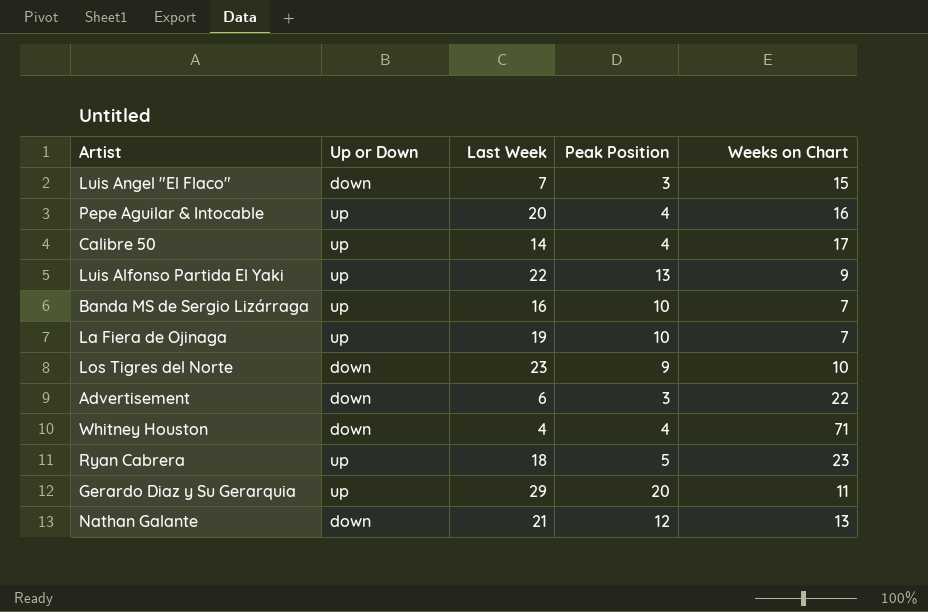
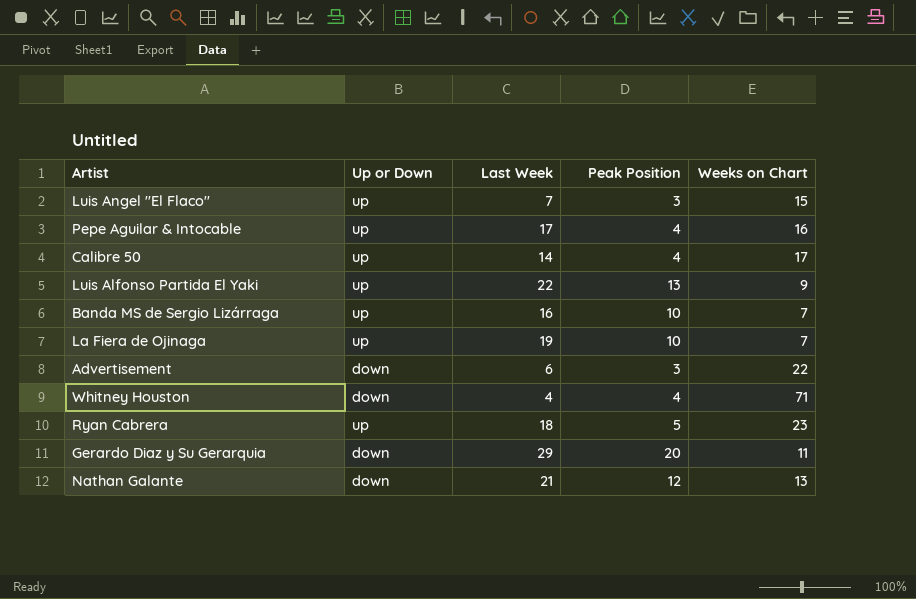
row Los Tigres del Norte: down | 23 | 9 | 10 -> none
Luis Angel "El Flaco" | Up or Down: down -> up
Pepe Aguilar & Intocable | Last Week: 20 -> 17
Gerardo Diaz y Su Gerarquia | Up or Down: up -> down

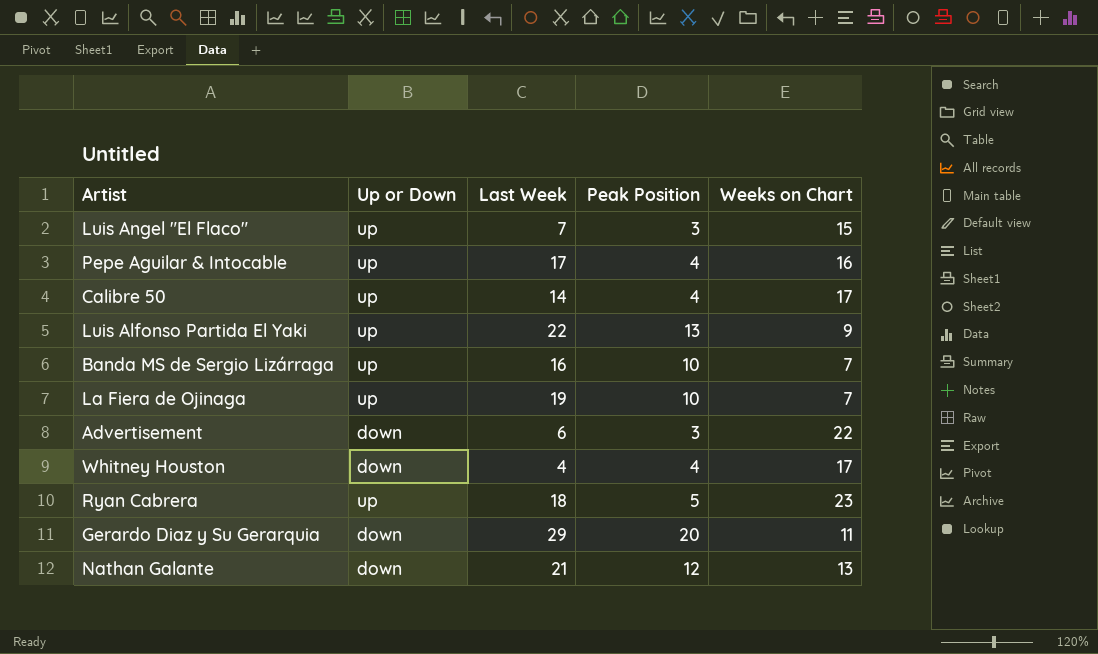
Whitney Houston | Weeks on Chart: 71 -> 17

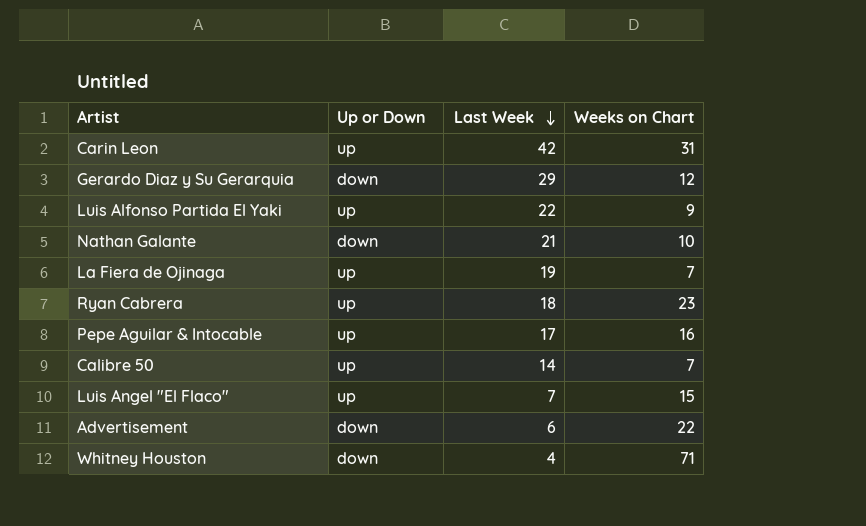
row order: none -> Last Week descending
column Peak Position | position: 4 -> none
row Banda MS de Sergio Lizárraga: up | 16 | 10 | 7 -> none
row Carin Leon: none -> up | 42 | 31
Gerardo Diaz y Su Gerarquia | Weeks on Chart: 11 -> 12
Nathan Galante | Weeks on Chart: 13 -> 10
Calibre 50 | Weeks on Chart: 17 -> 7
Whitney Houston | Weeks on Chart: 17 -> 71

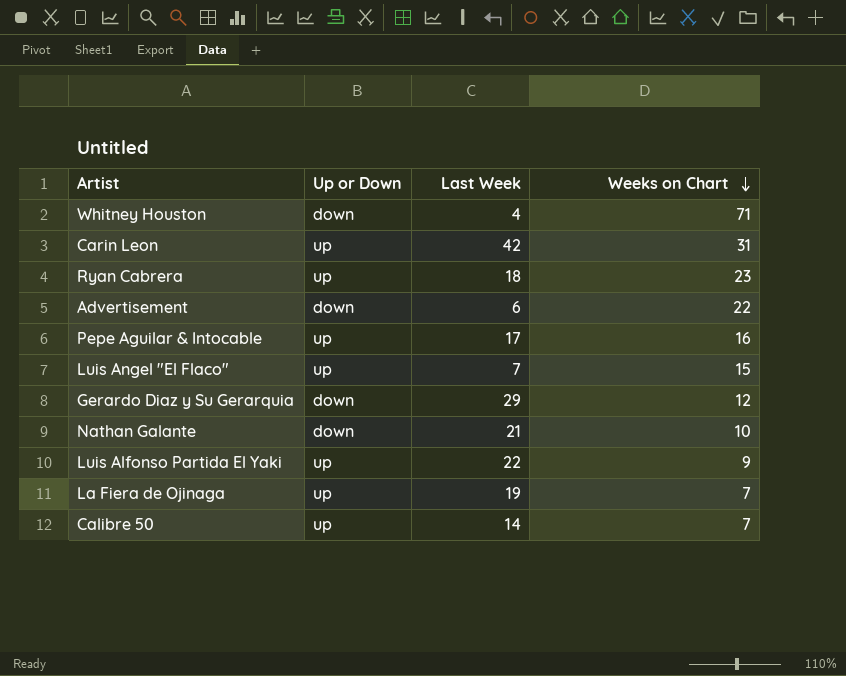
row order: Last Week descending -> Weeks on Chart descending

